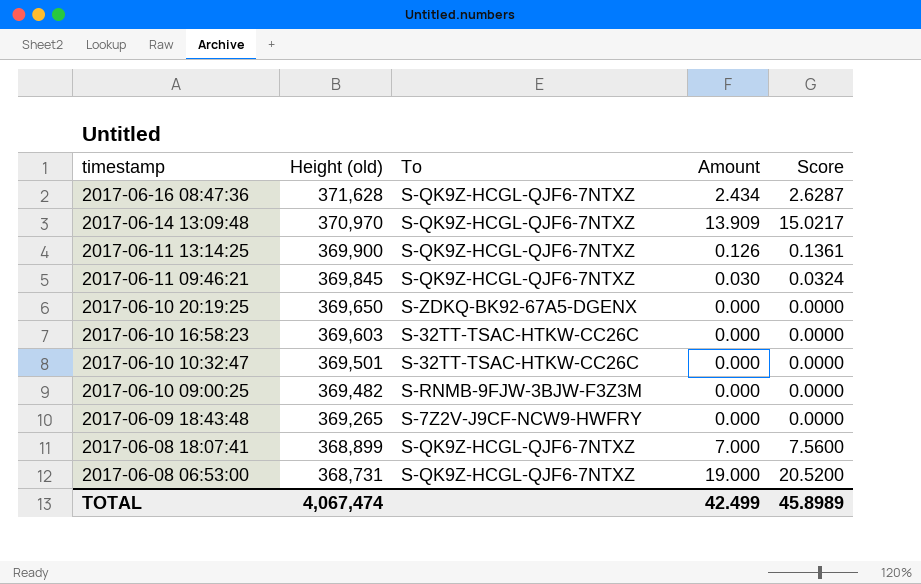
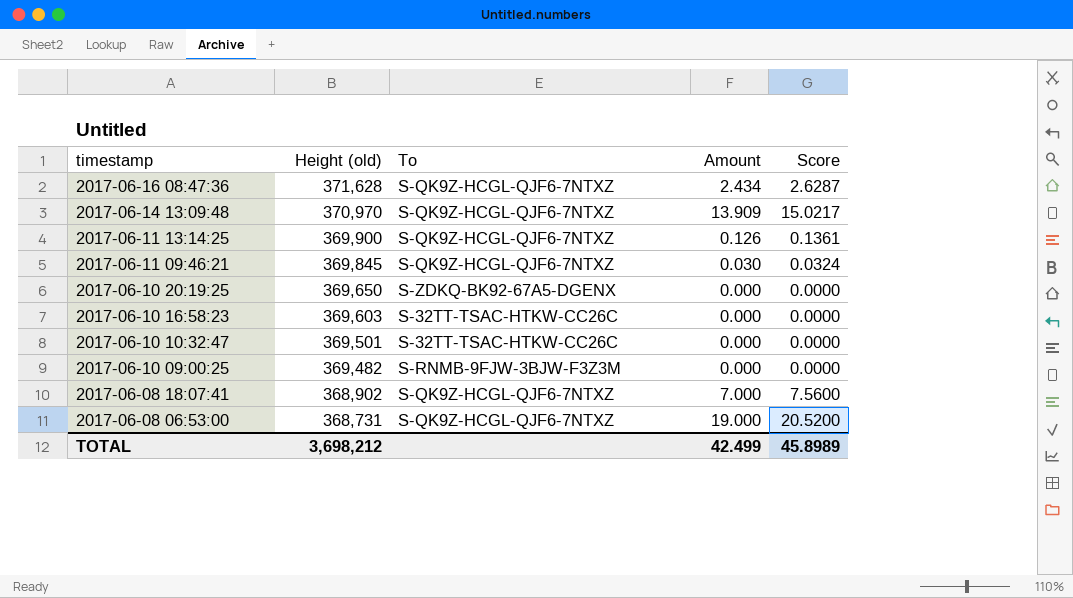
row 2017-06-09 18:43:48: 369,265 | S-7Z2V-J9CF-NCW9-HWFRY | 0.000 | 0.0000 -> none
2017-06-08 18:07:41 | Height (old): 368,899 -> 368,902
TOTAL | Height (old): 4,067,474 -> 3,698,212

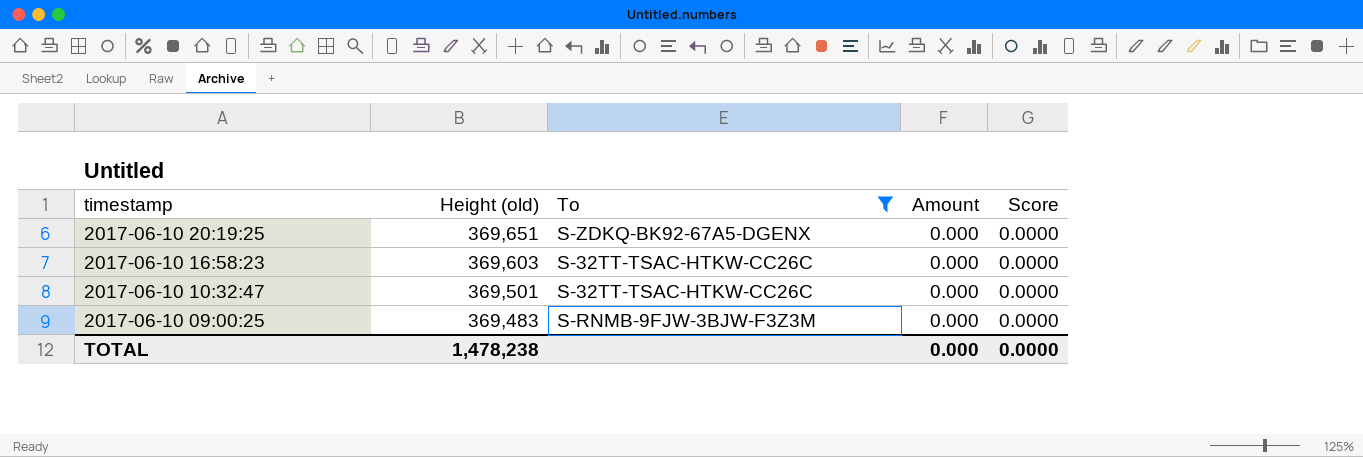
filter: none -> To != S-QK9Z-HCGL-QJF6-7NTXZ
2017-06-10 20:19:25 | Height (old): 369,650 -> 369,651
2017-06-10 09:00:25 | Height (old): 369,482 -> 369,483
TOTAL | Height (old): 3,698,212 -> 1,478,238
TOTAL | Amount: 42.499 -> 0.000
TOTAL | Score: 45.8989 -> 0.0000

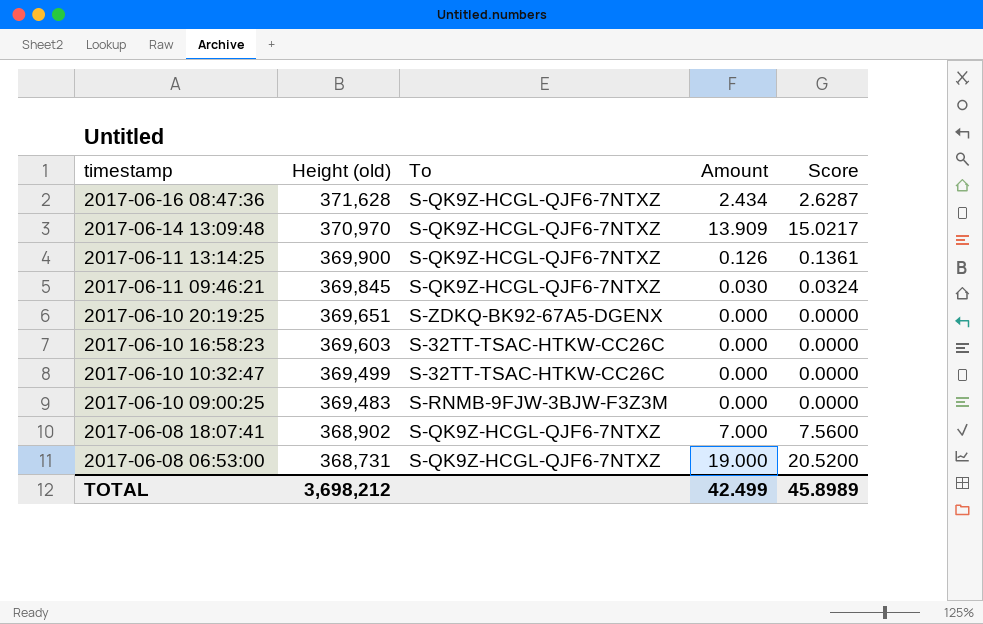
filter: To != S-QK9Z-HCGL-QJF6-7NTXZ -> none
2017-06-10 10:32:47 | Height (old): 369,501 -> 369,499
TOTAL | Height (old): 1,478,238 -> 3,698,212
TOTAL | Amount: 0.000 -> 42.499
TOTAL | Score: 0.0000 -> 45.8989

